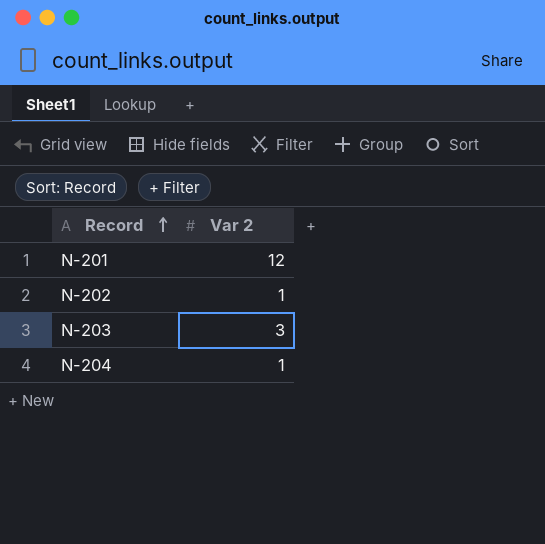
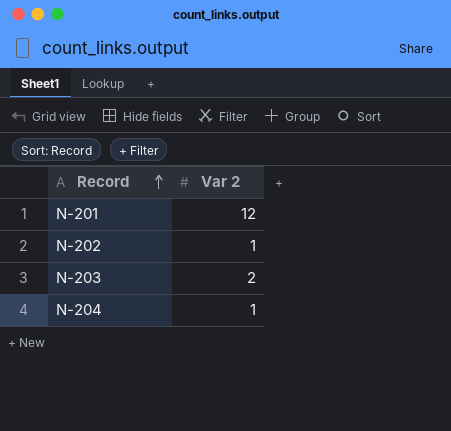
N-203 | Var 2: 3 -> 2

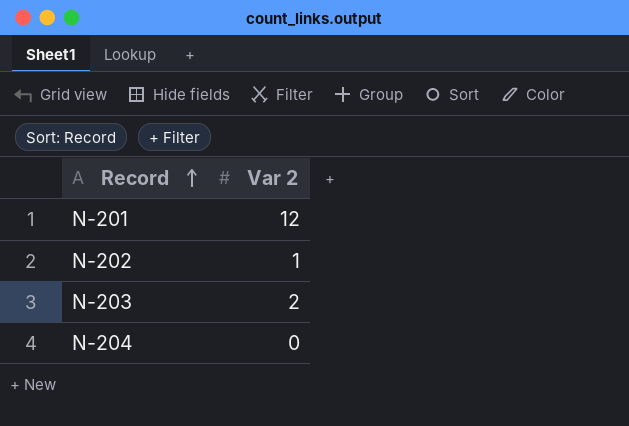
N-204 | Var 2: 1 -> 0

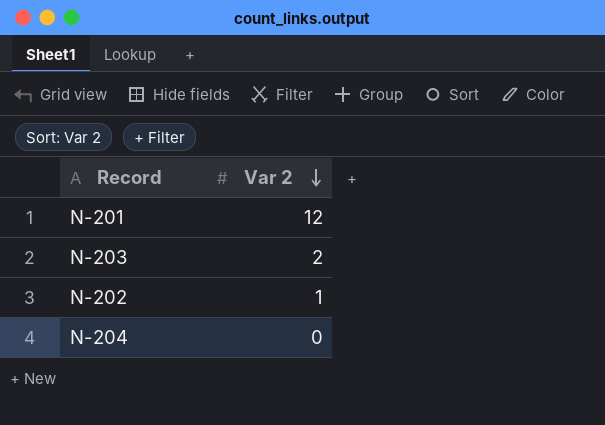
row order: Record ascending -> Var 2 descending

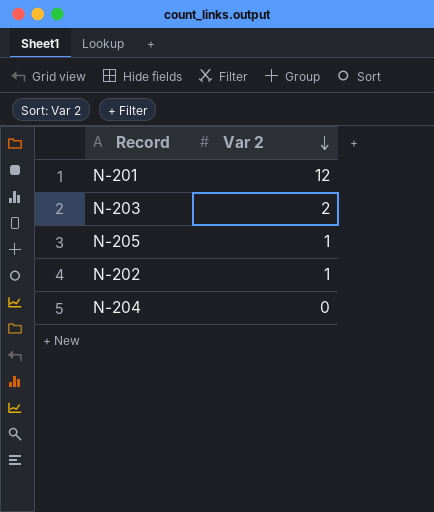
row N-205: none -> 1

